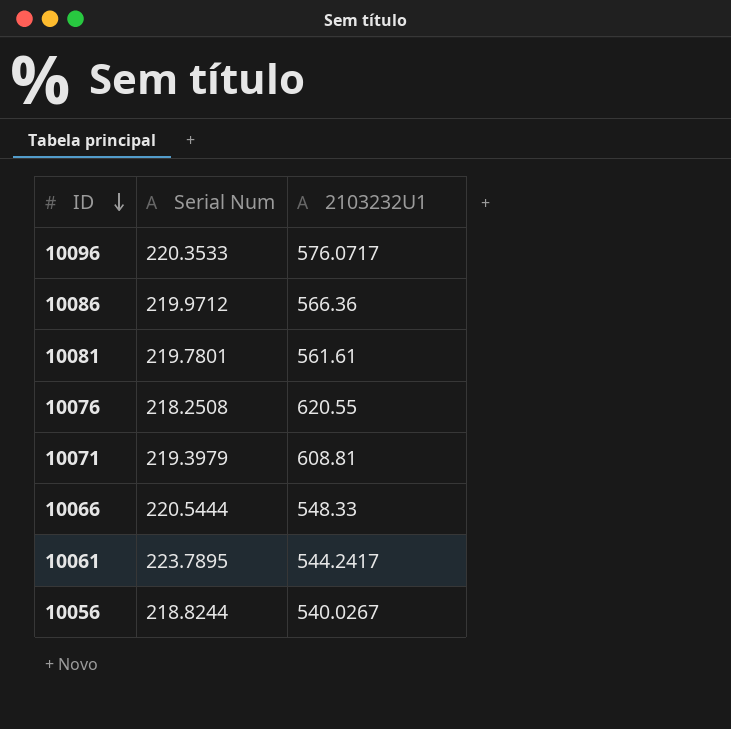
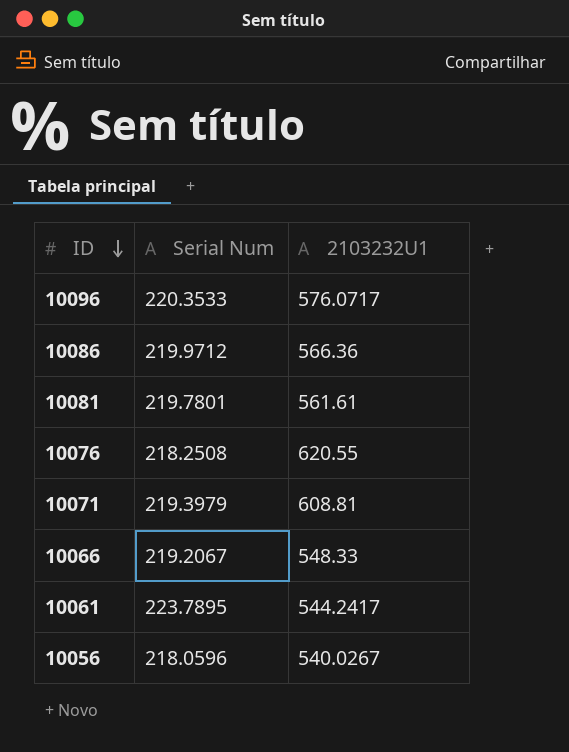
10066 | Serial Num: 220.5444 -> 219.2067
10056 | Serial Num: 218.8244 -> 218.0596

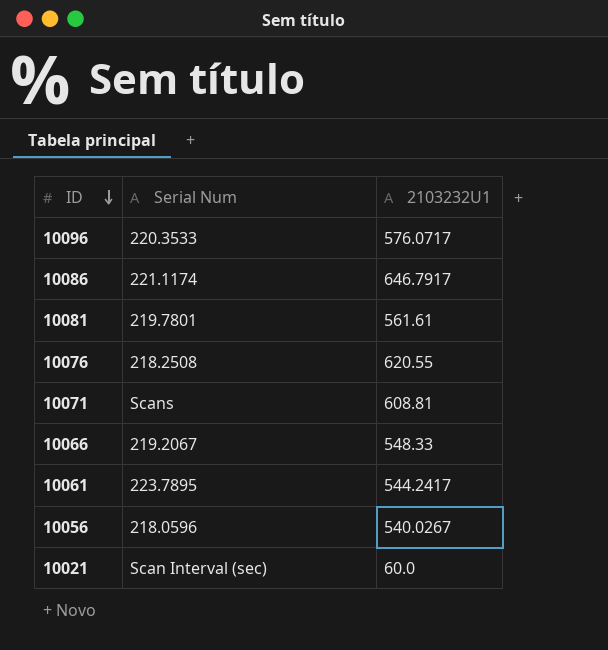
10086 | Serial Num: 219.9712 -> 221.1174
10086 | 2103232U1: 566.36 -> 646.7917
10071 | Serial Num: 219.3979 -> Scans
row 10021: none -> Scan Interval (sec) | 60.0

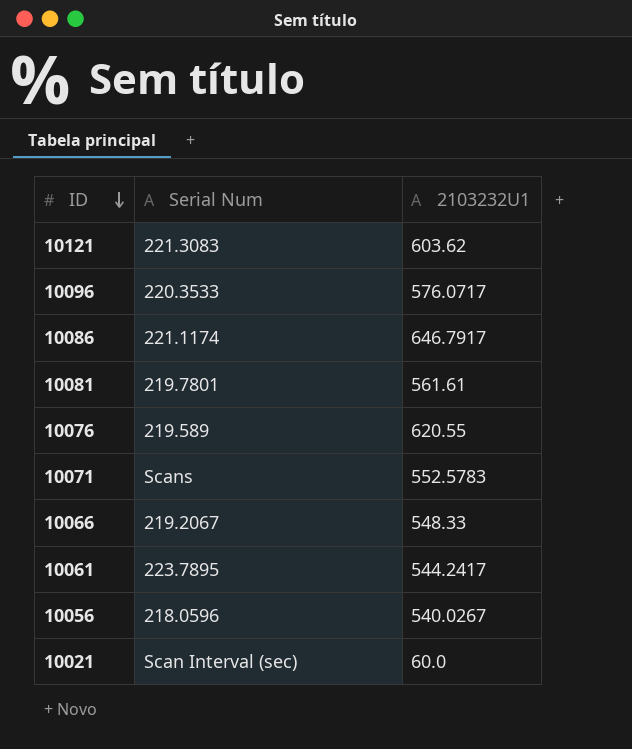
row 10121: none -> 221.3083 | 603.62
10076 | Serial Num: 218.2508 -> 219.589
10071 | 2103232U1: 608.81 -> 552.5783

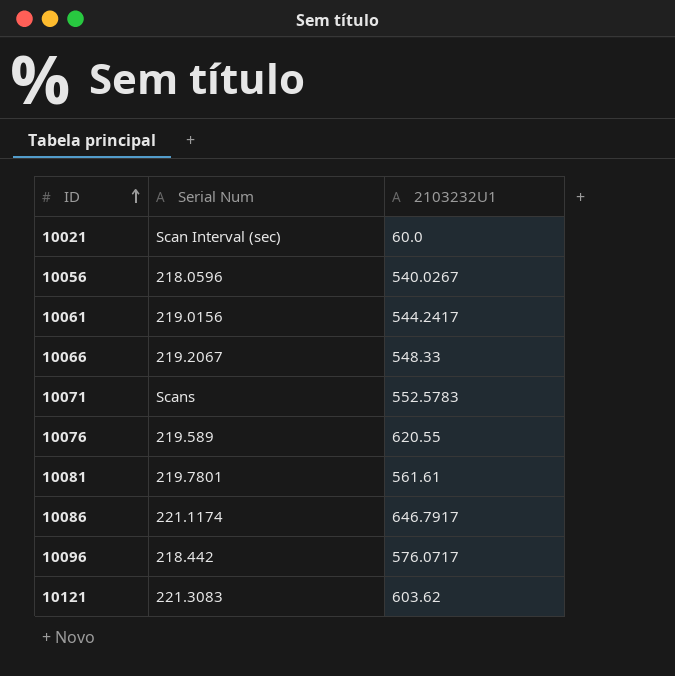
row order: ID descending -> ID ascending
10061 | Serial Num: 223.7895 -> 219.0156
10096 | Serial Num: 220.3533 -> 218.442

